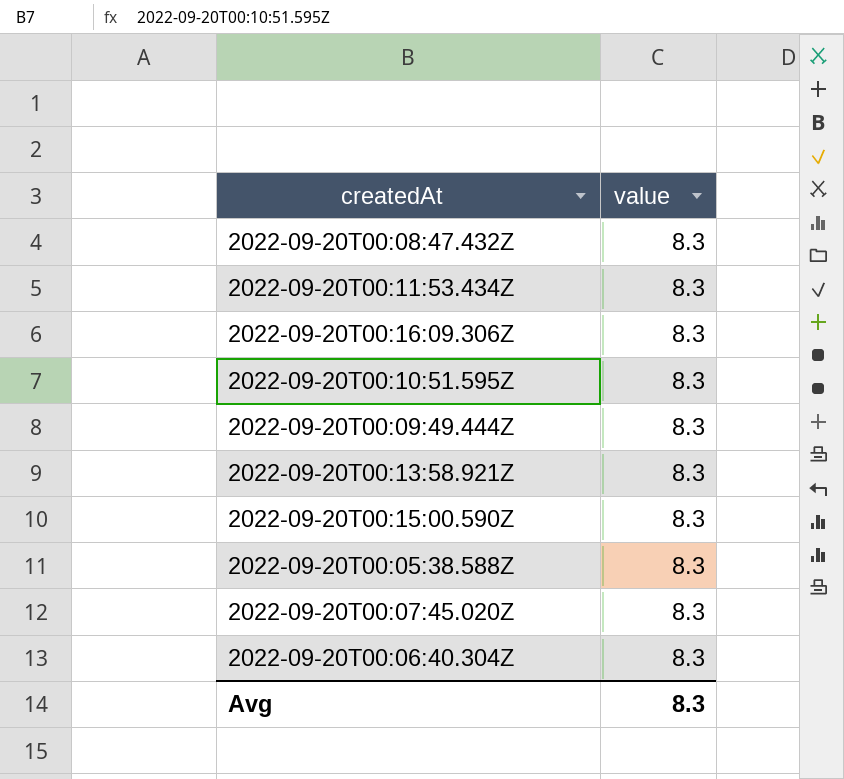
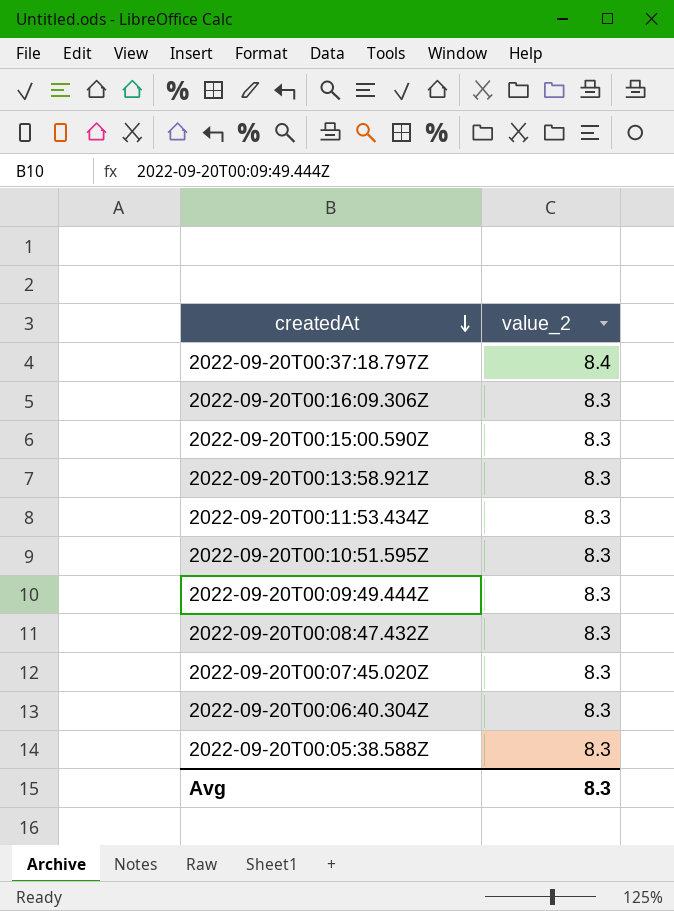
row order: none -> createdAt descending
column name: value -> value_2
row 2022-09-20T00:37:18.797Z: none -> 8.4

